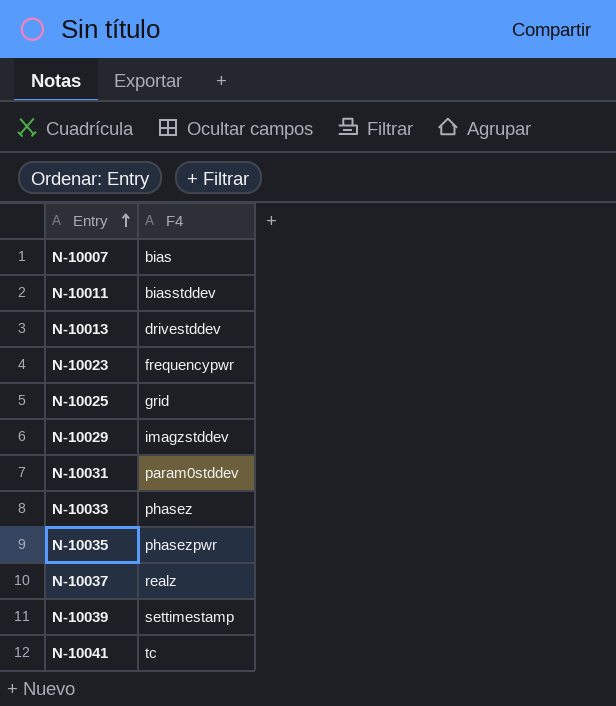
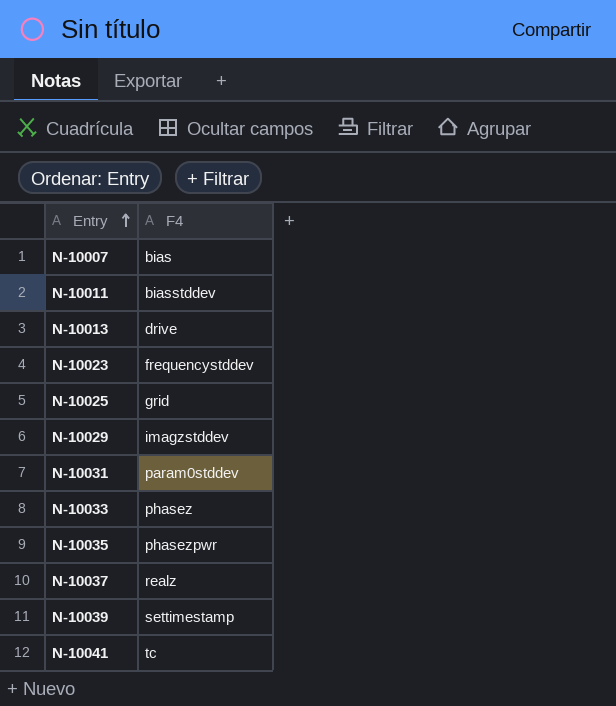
N-10013 | F4: drivestddev -> drive
N-10023 | F4: frequencypwr -> frequencystddev

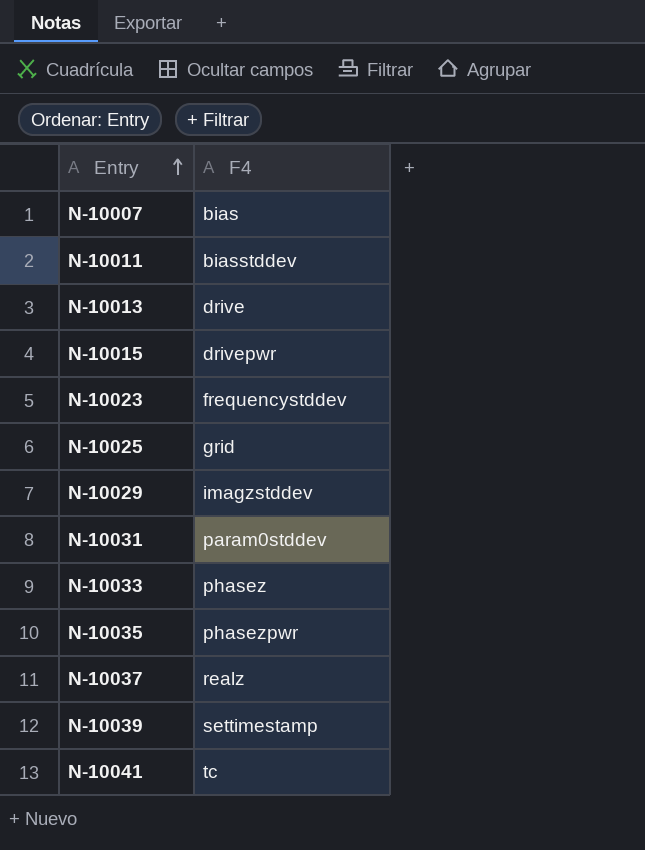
row N-10015: none -> drivepwr

